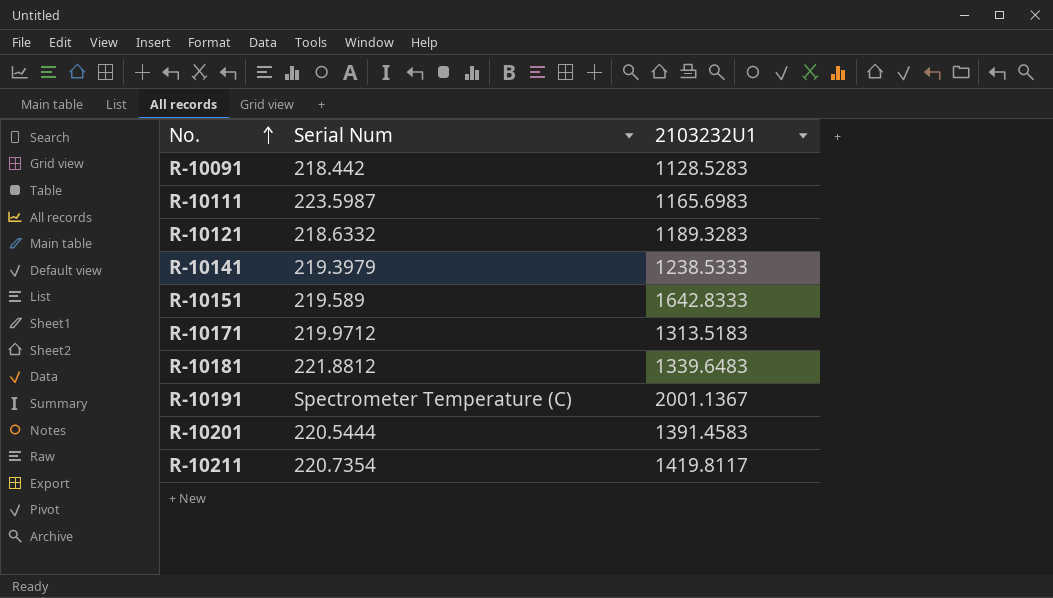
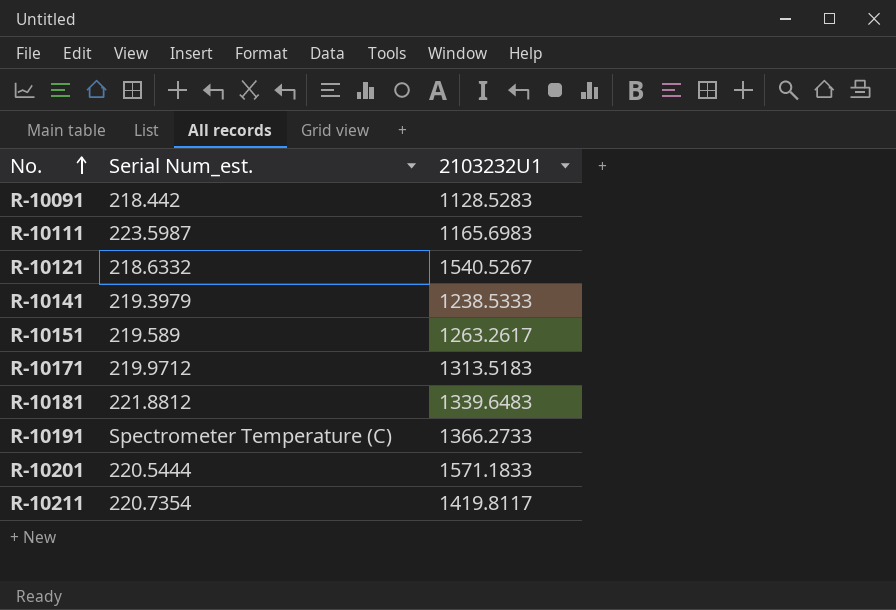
column name: Serial Num -> Serial Num_est.
R-10121 | 2103232U1: 1189.3283 -> 1540.5267
R-10151 | 2103232U1: 1642.8333 -> 1263.2617
R-10191 | 2103232U1: 2001.1367 -> 1366.2733
R-10201 | 2103232U1: 1391.4583 -> 1571.1833

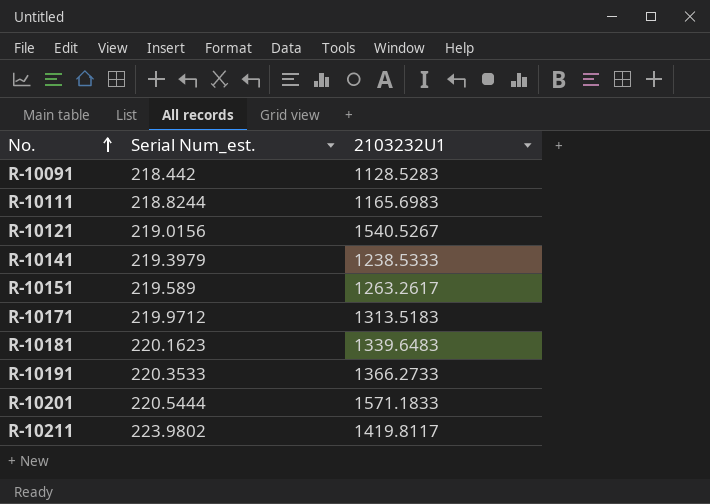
R-10111 | Serial Num_est.: 223.5987 -> 218.8244
R-10121 | Serial Num_est.: 218.6332 -> 219.0156
R-10181 | Serial Num_est.: 221.8812 -> 220.1623
R-10191 | Serial Num_est.: Spectrometer Temperature (C) -> 220.3533
R-10211 | Serial Num_est.: 220.7354 -> 223.9802

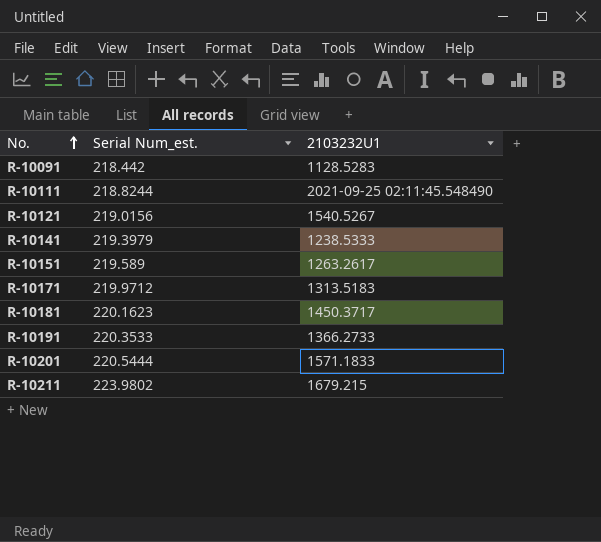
R-10111 | 2103232U1: 1165.6983 -> 2021-09-25 02:11:45.548490
R-10181 | 2103232U1: 1339.6483 -> 1450.3717
R-10211 | 2103232U1: 1419.8117 -> 1679.215

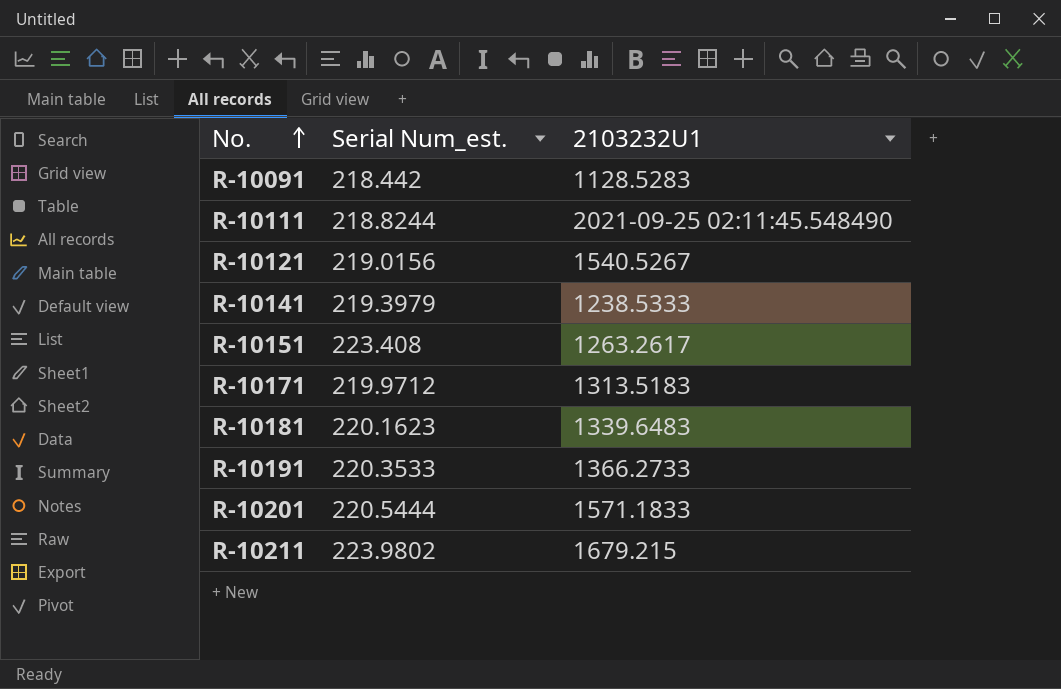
R-10151 | Serial Num_est.: 219.589 -> 223.408
R-10181 | 2103232U1: 1450.3717 -> 1339.6483

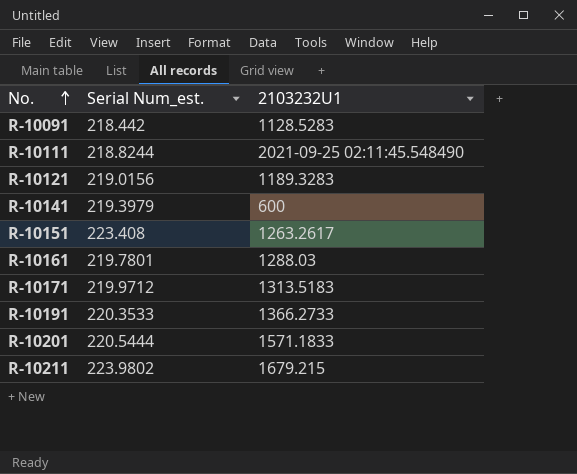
row R-10181: 220.1623 | 1339.6483 -> none
R-10121 | 2103232U1: 1540.5267 -> 1189.3283
R-10141 | 2103232U1: 1238.5333 -> 600
row R-10161: none -> 219.7801 | 1288.03

